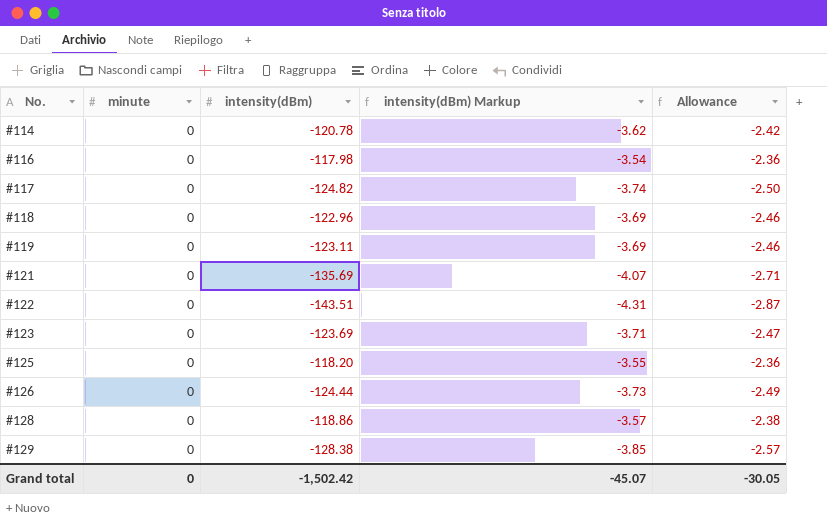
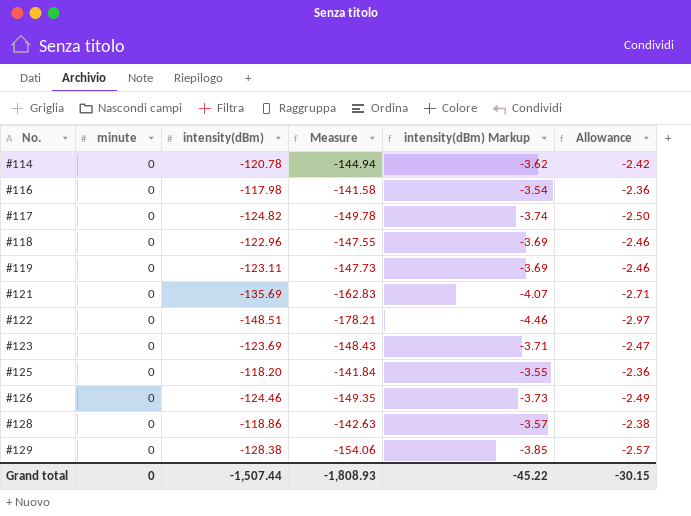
column Measure | formula: none -> [intensity(dBm)] * 1.2
#122 | intensity(dBm): -143.51 -> -148.51
#122 | intensity(dBm) Markup: -4.31 -> -4.46
#122 | Allowance: -2.87 -> -2.97
#126 | intensity(dBm): -124.44 -> -124.46
Grand total | intensity(dBm): -1,502.42 -> -1,507.44
Grand total | intensity(dBm) Markup: -45.07 -> -45.22
Grand total | Allowance: -30.05 -> -30.15

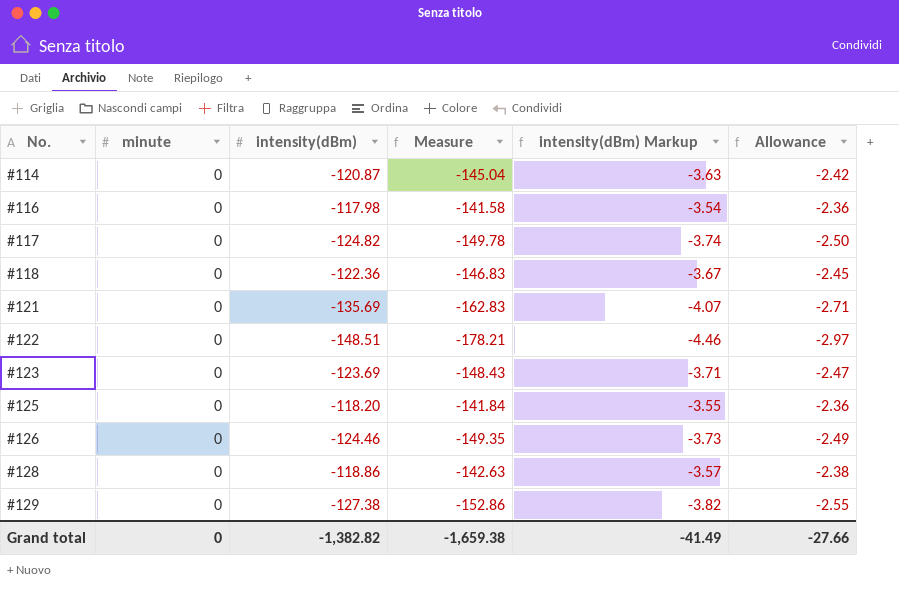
row #119: 0 | -123.11 | -147.73 | -3.69 | -2.46 -> none
#114 | intensity(dBm): -120.78 -> -120.87
#114 | Measure: -144.94 -> -145.04
#114 | intensity(dBm) Markup: -3.62 -> -3.63
#118 | intensity(dBm): -122.96 -> -122.36
#118 | Measure: -147.55 -> -146.83
#118 | intensity(dBm) Markup: -3.69 -> -3.67
#118 | Allowance: -2.46 -> -2.45
#129 | intensity(dBm): -128.38 -> -127.38
#129 | Measure: -154.06 -> -152.86
#129 | intensity(dBm) Markup: -3.85 -> -3.82
#129 | Allowance: -2.57 -> -2.55
Grand total | intensity(dBm): -1,507.44 -> -1,382.82
Grand total | Measure: -1,808.93 -> -1,659.38
Grand total | intensity(dBm) Markup: -45.22 -> -41.49
Grand total | Allowance: -30.15 -> -27.66

